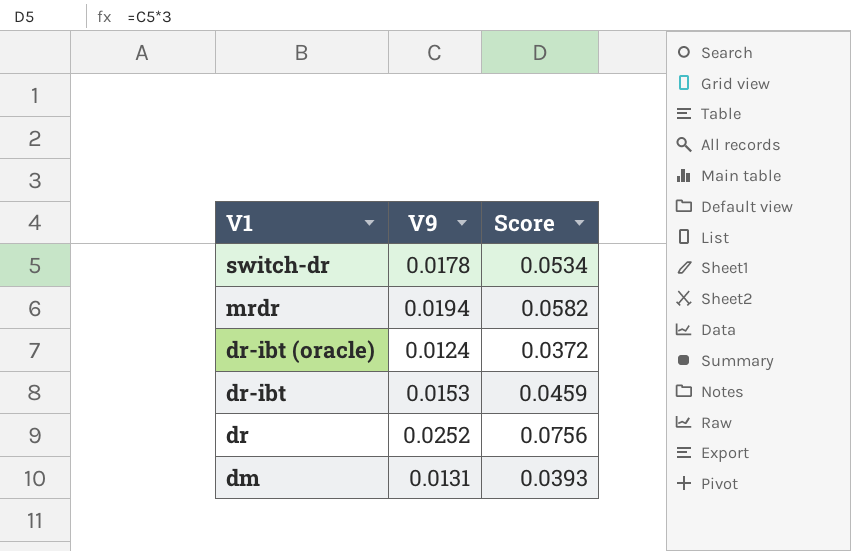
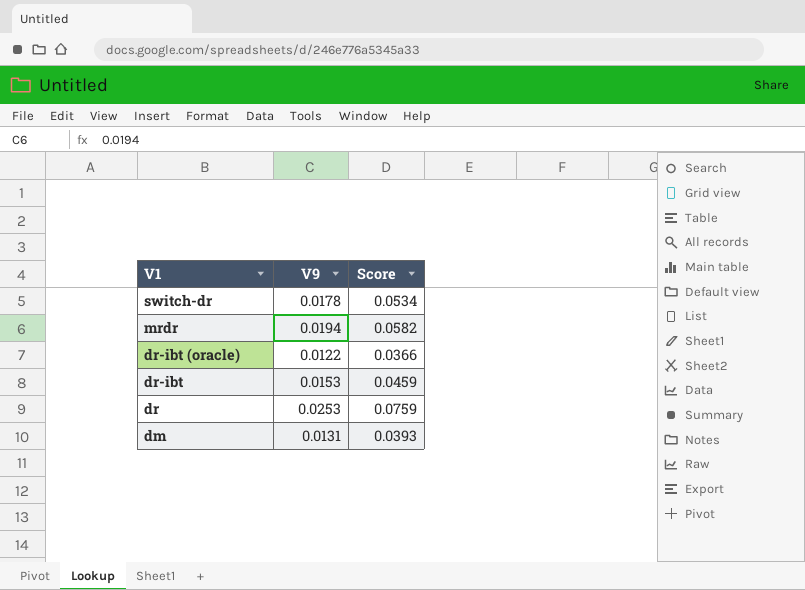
dr-ibt (oracle) | V9: 0.0124 -> 0.0122
dr-ibt (oracle) | Score: 0.0372 -> 0.0366
dr | V9: 0.0252 -> 0.0253
dr | Score: 0.0756 -> 0.0759

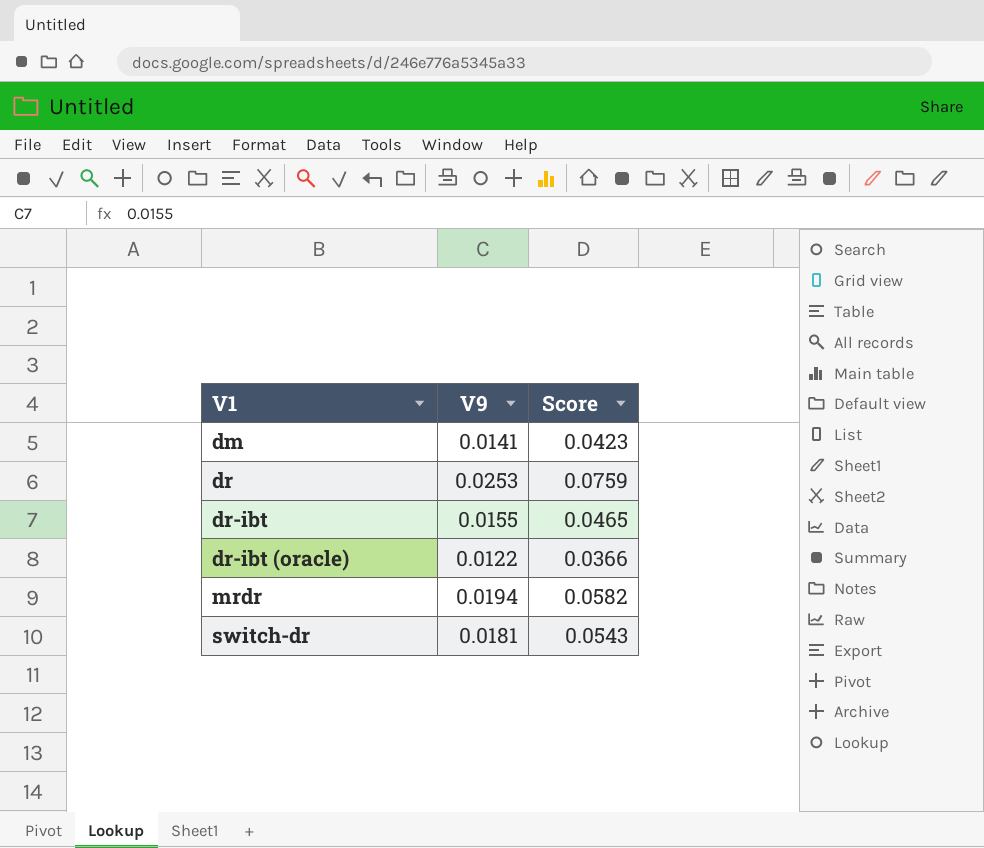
row order: V1 descending -> V1 ascending
dm | V9: 0.0131 -> 0.0141
dm | Score: 0.0393 -> 0.0423
dr-ibt | V9: 0.0153 -> 0.0155
dr-ibt | Score: 0.0459 -> 0.0465
switch-dr | V9: 0.0178 -> 0.0181
switch-dr | Score: 0.0534 -> 0.0543

